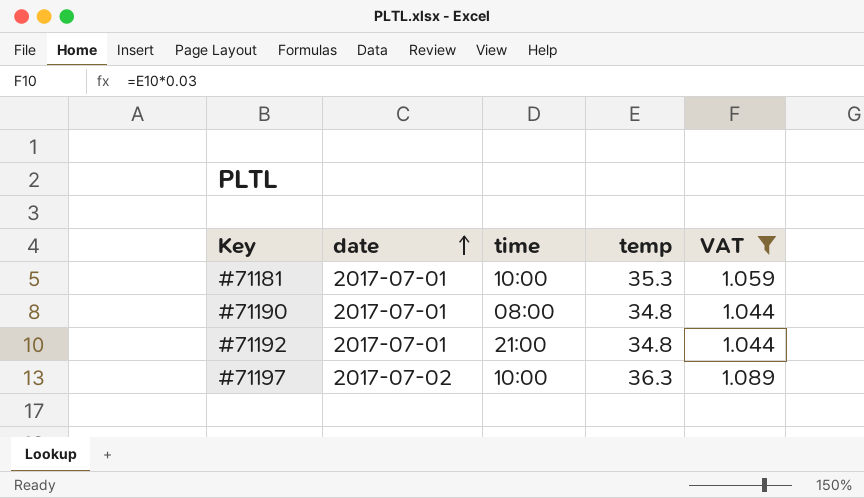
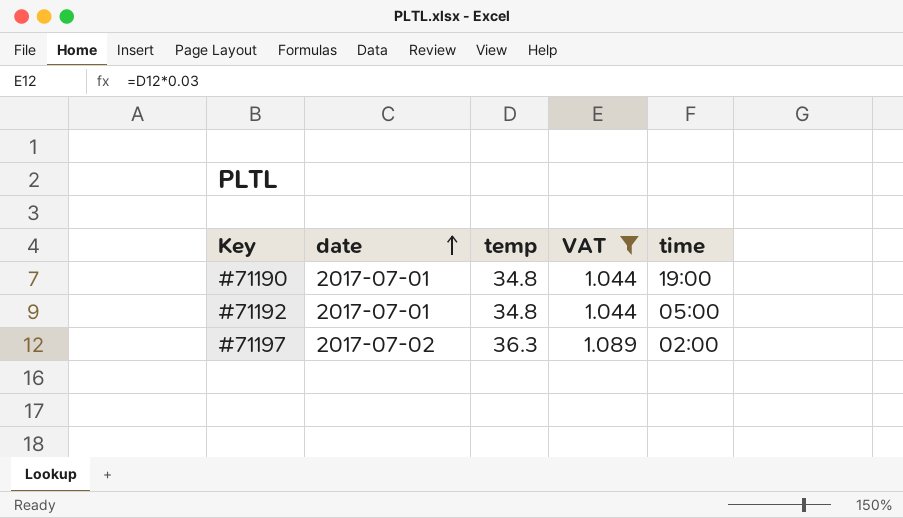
column time | position: 3 -> 5
row #71181: 2017-07-01 | 10:00 | 35.3 | 1.059 -> none
#71190 | time: 08:00 -> 19:00
#71192 | time: 21:00 -> 05:00
#71197 | time: 10:00 -> 02:00

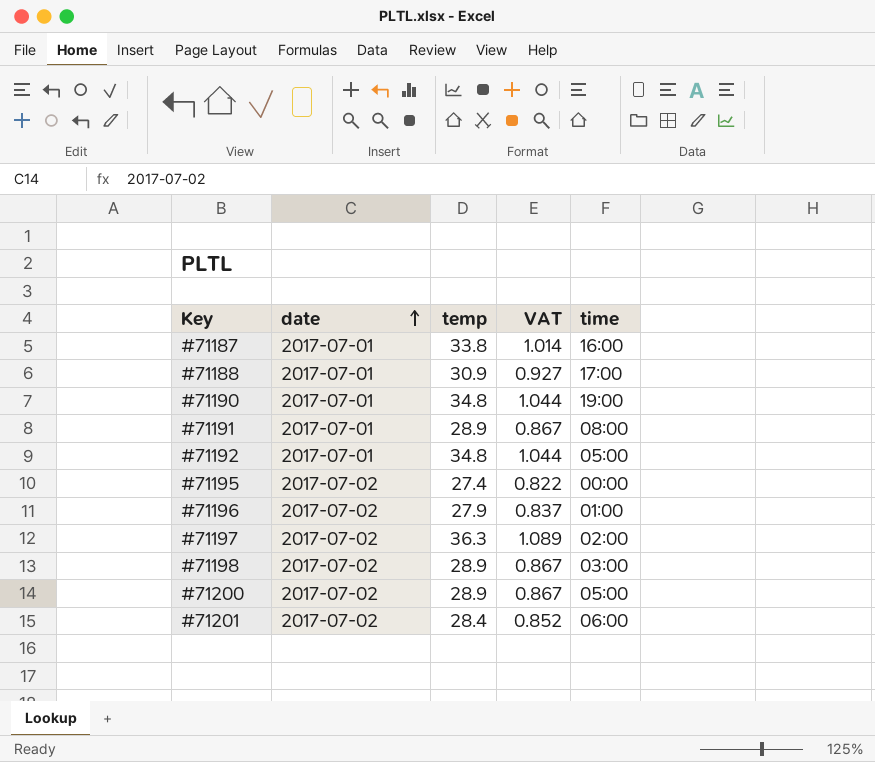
filter: VAT >= 1.044 -> none

